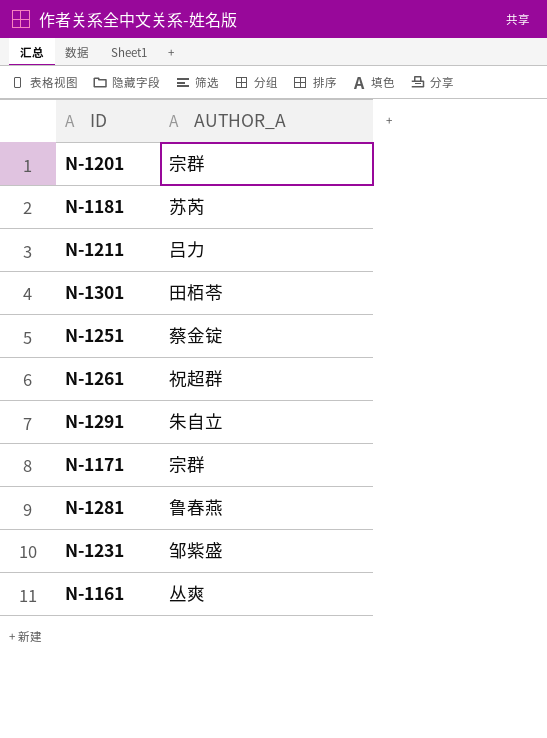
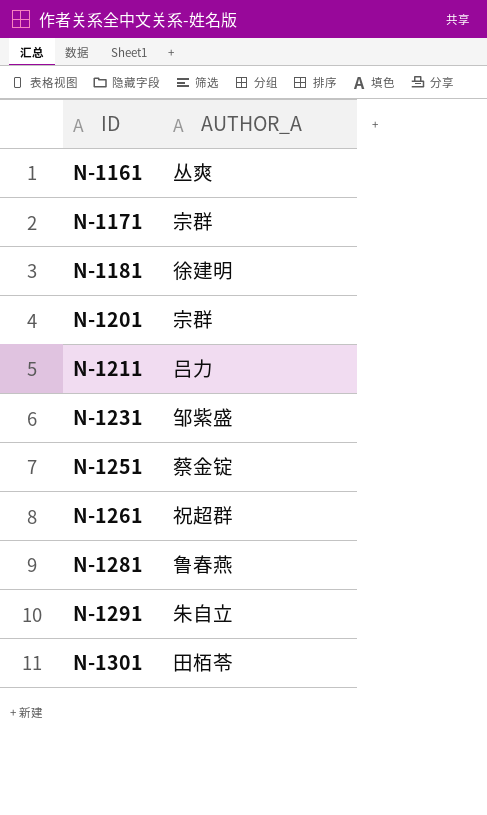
row order: none -> ID ascending
N-1181 | AUTHOR_A: 苏芮 -> 徐建明

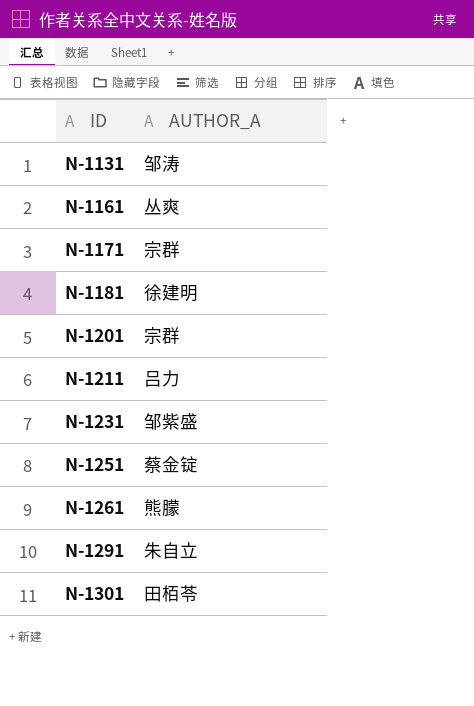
row N-1281: 鲁春燕 -> none
row N-1131: none -> 邹涛
N-1261 | AUTHOR_A: 祝超群 -> 熊朦

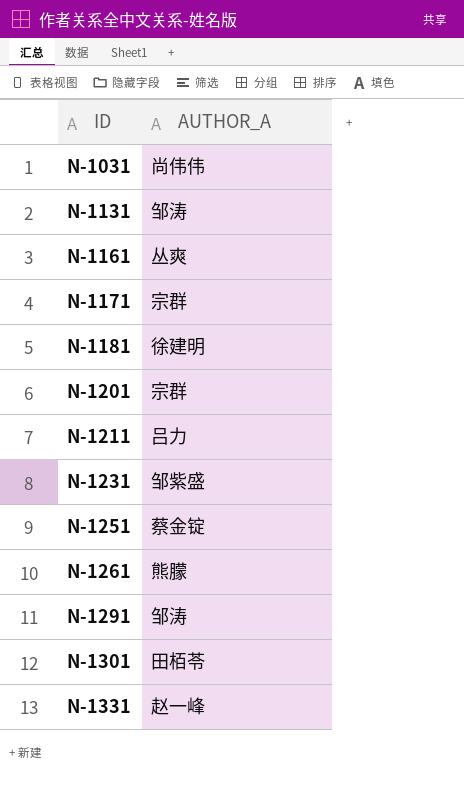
row N-1031: none -> 尚伟伟
N-1291 | AUTHOR_A: 朱自立 -> 邹涛
row N-1331: none -> 赵一峰

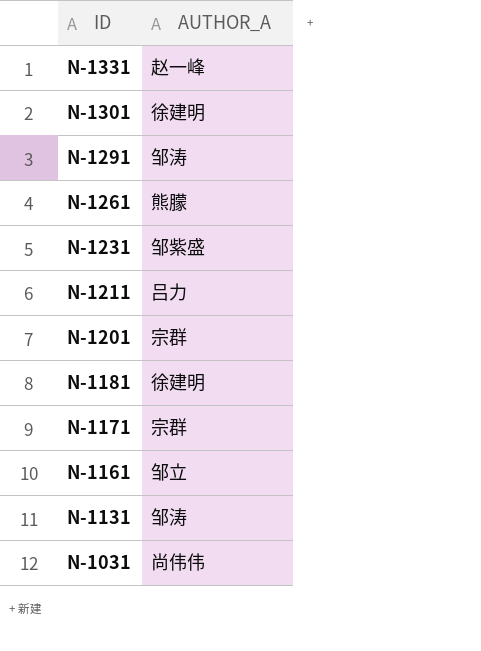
row order: ID ascending -> ID descending
row N-1251: 蔡金锭 -> none
N-1301 | AUTHOR_A: 田栢苓 -> 徐建明
N-1161 | AUTHOR_A: 丛爽 -> 邹立

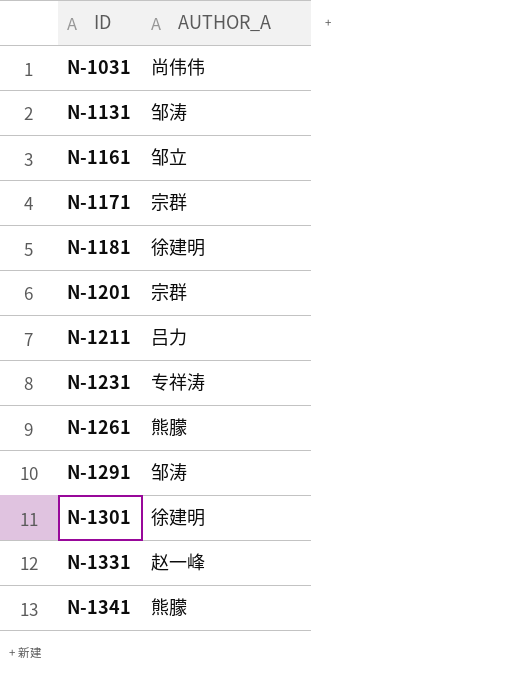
row order: ID descending -> ID ascending
N-1231 | AUTHOR_A: 邹紫盛 -> 专祥涛
row N-1341: none -> 熊朦

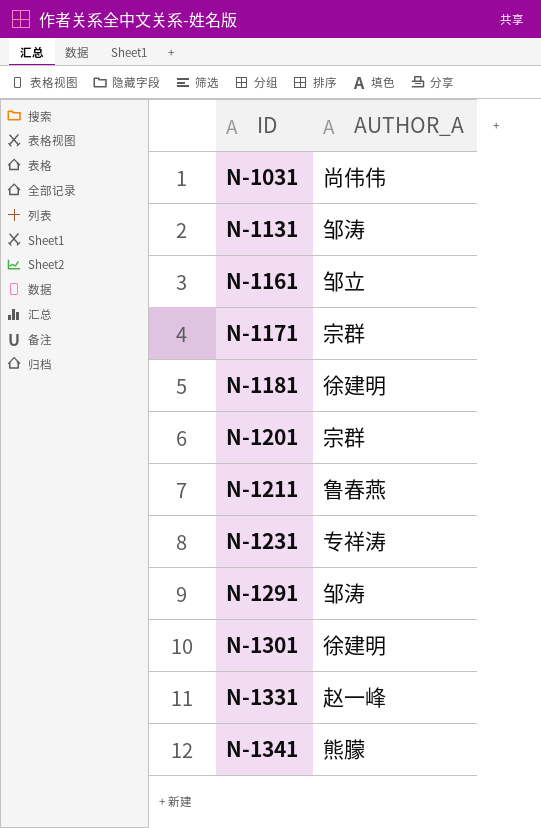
row N-1261: 熊朦 -> none
N-1211 | AUTHOR_A: 吕力 -> 鲁春燕

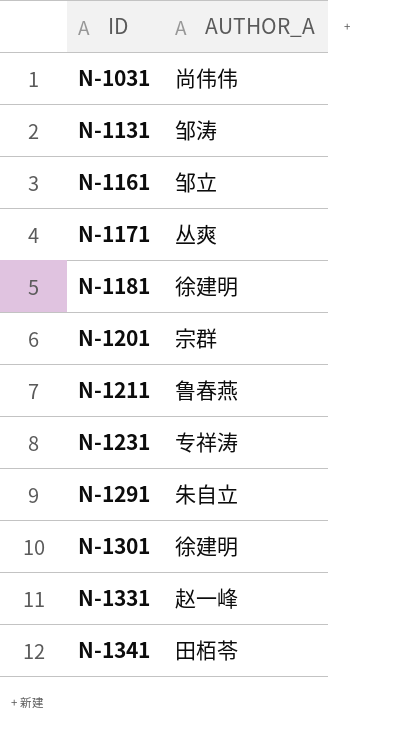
N-1171 | AUTHOR_A: 宗群 -> 丛爽
N-1291 | AUTHOR_A: 邹涛 -> 朱自立
N-1341 | AUTHOR_A: 熊朦 -> 田栢苓

